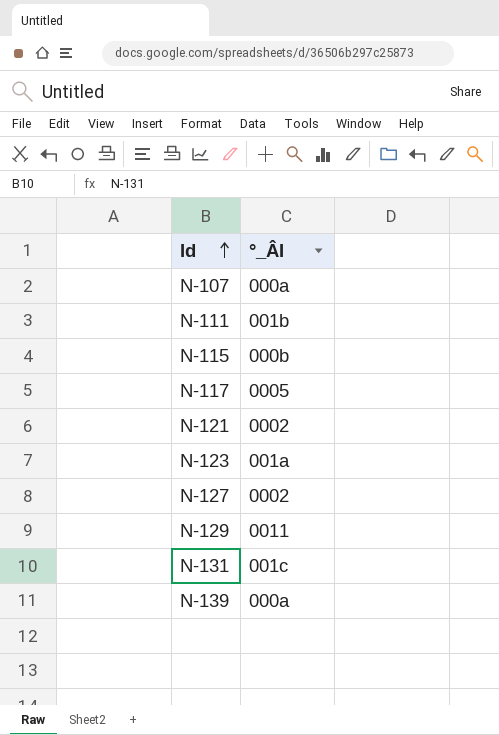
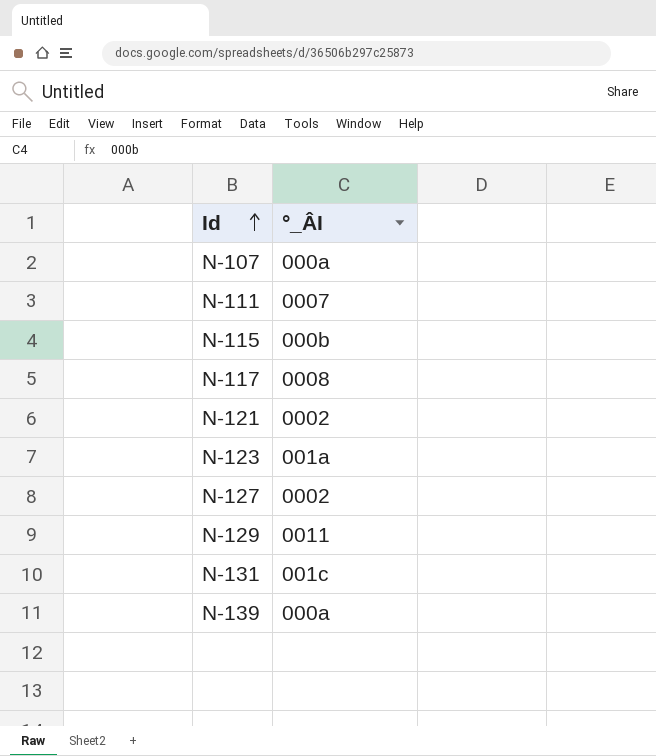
N-111 | °_ÂI: 001b -> 0007
N-117 | °_ÂI: 0005 -> 0008

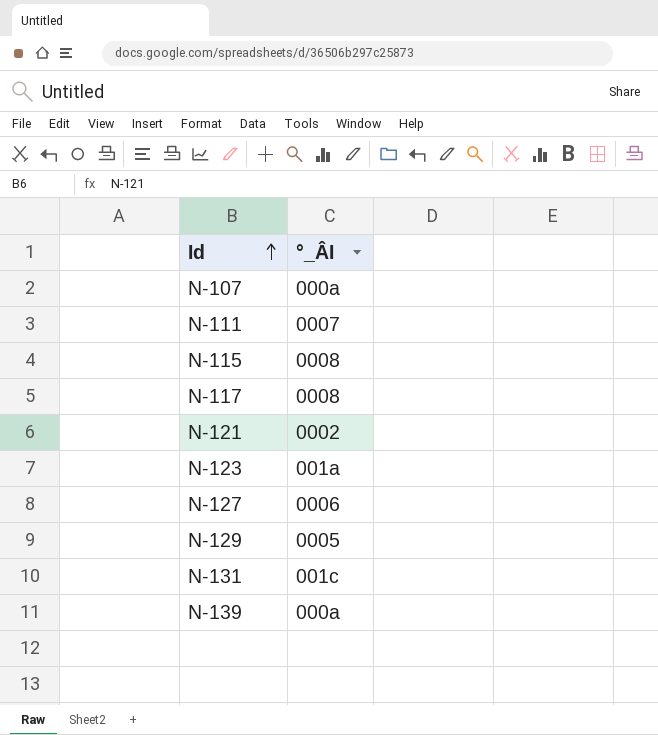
N-115 | °_ÂI: 000b -> 0008
N-127 | °_ÂI: 0002 -> 0006
N-129 | °_ÂI: 0011 -> 0005

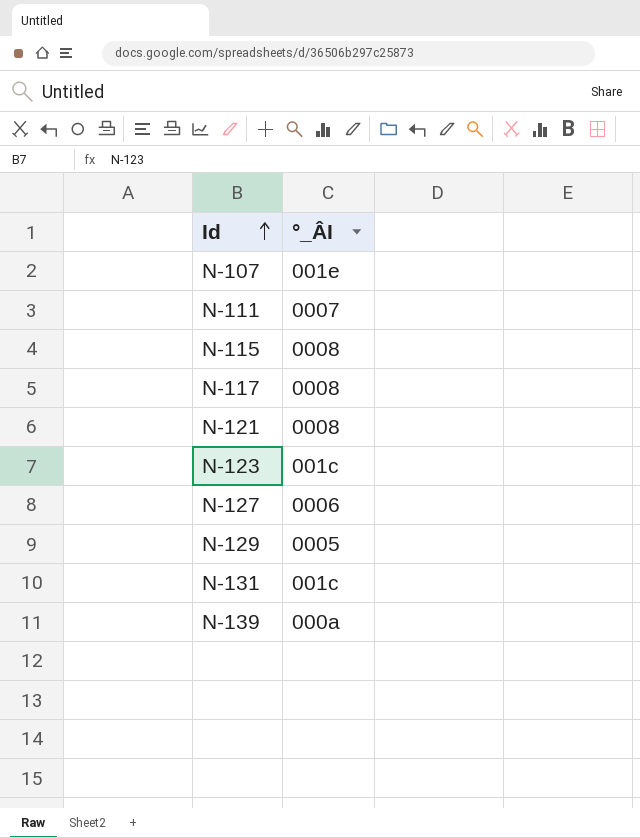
N-107 | °_ÂI: 000a -> 001e
N-121 | °_ÂI: 0002 -> 0008
N-123 | °_ÂI: 001a -> 001c

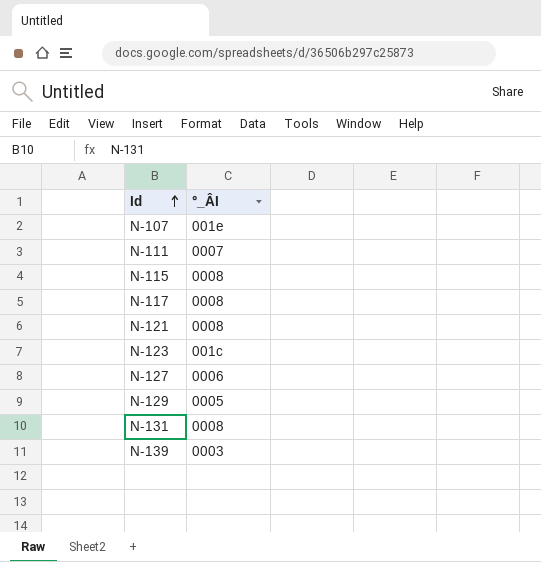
N-131 | °_ÂI: 001c -> 0008
N-139 | °_ÂI: 000a -> 0003

